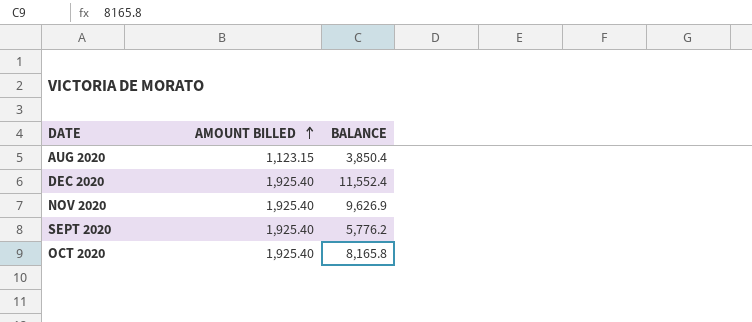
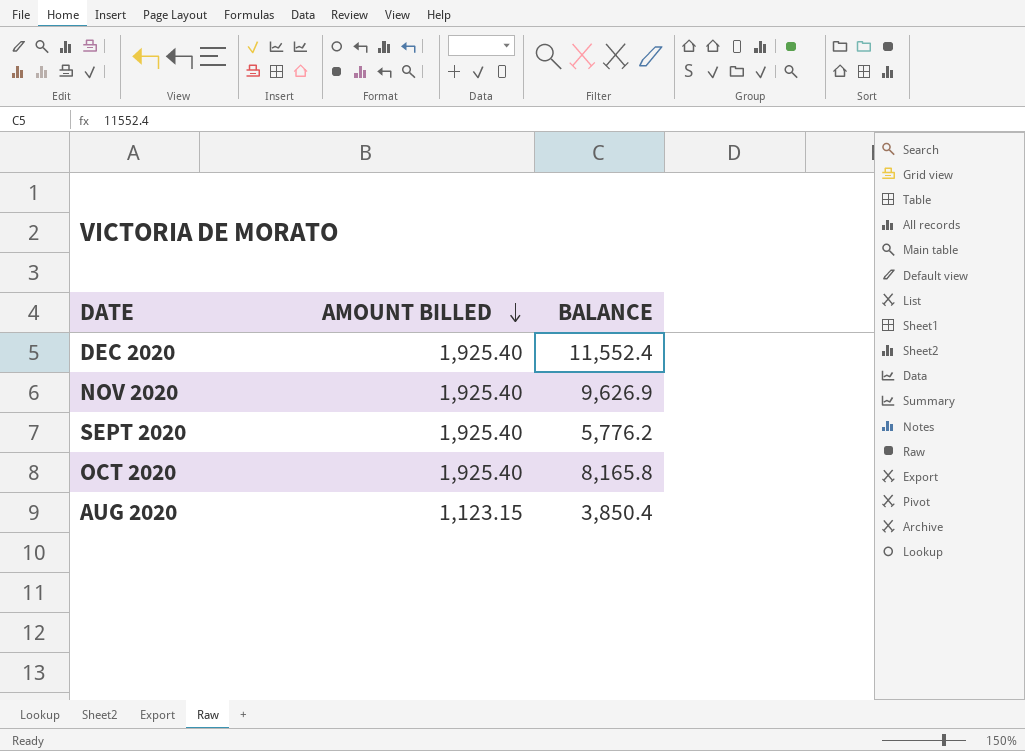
row order: AMOUNT BILLED ascending -> AMOUNT BILLED descending

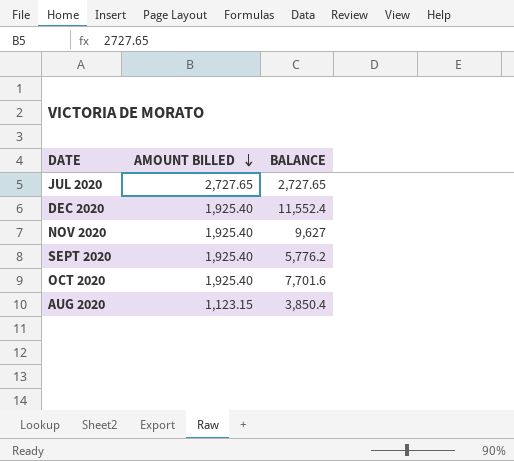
row JUL 2020: none -> 2,727.65 | 2,727.65
NOV 2020 | BALANCE: 9,626.9 -> 9,627
OCT 2020 | BALANCE: 8,165.8 -> 7,701.6

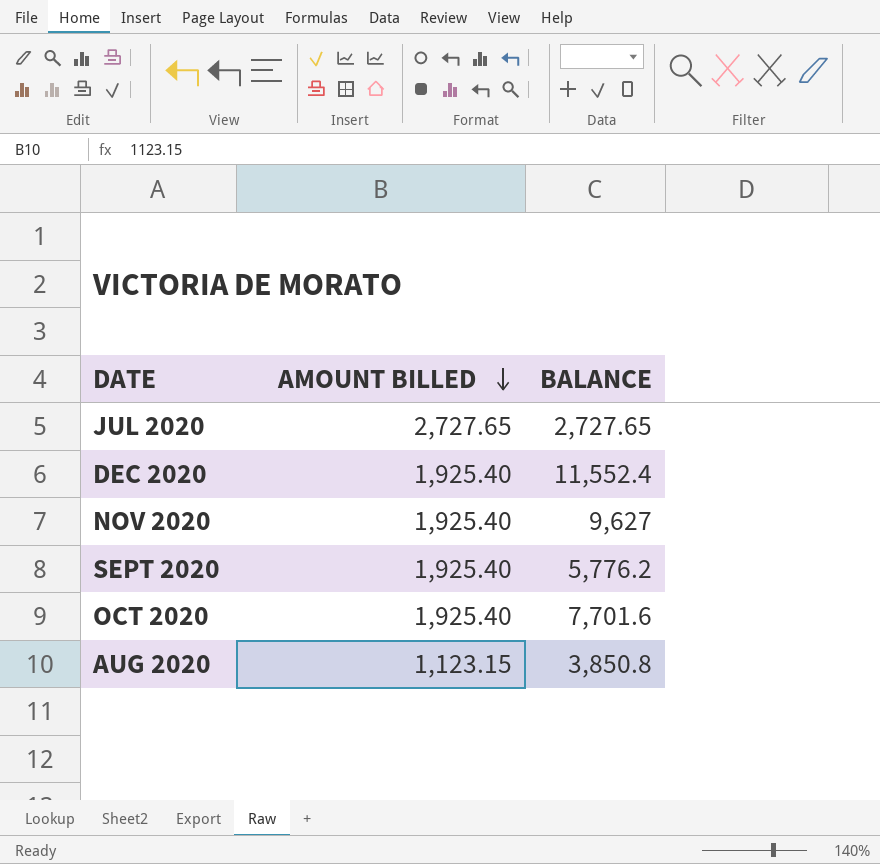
AUG 2020 | BALANCE: 3,850.4 -> 3,850.8

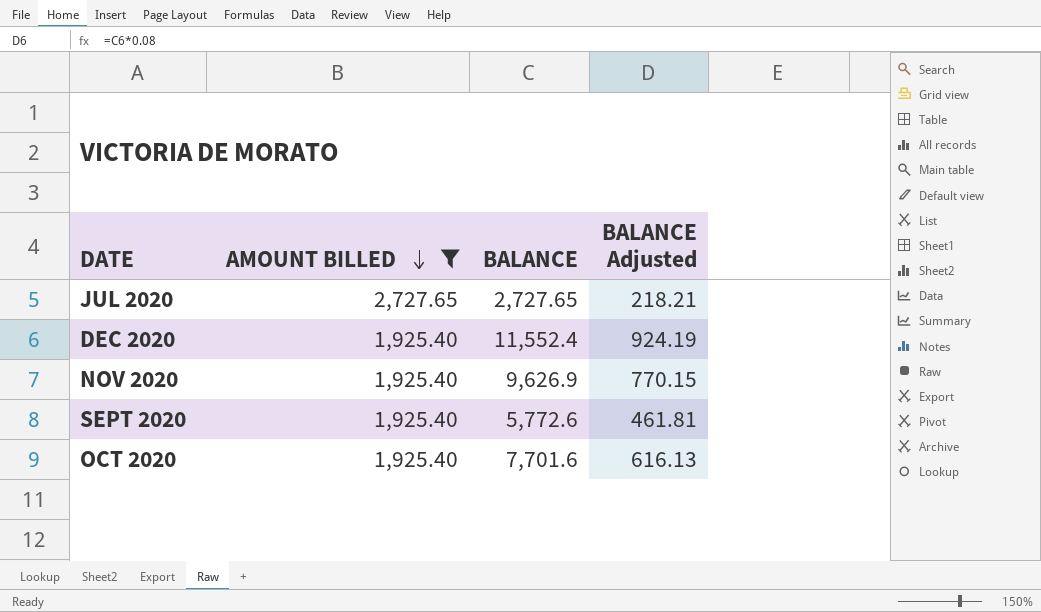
filter: none -> AMOUNT BILLED != 1,123.15
column BALANCE Adjusted | formula: none -> [BALANCE] * 0.08
NOV 2020 | BALANCE: 9,627 -> 9,626.9
SEPT 2020 | BALANCE: 5,776.2 -> 5,772.6

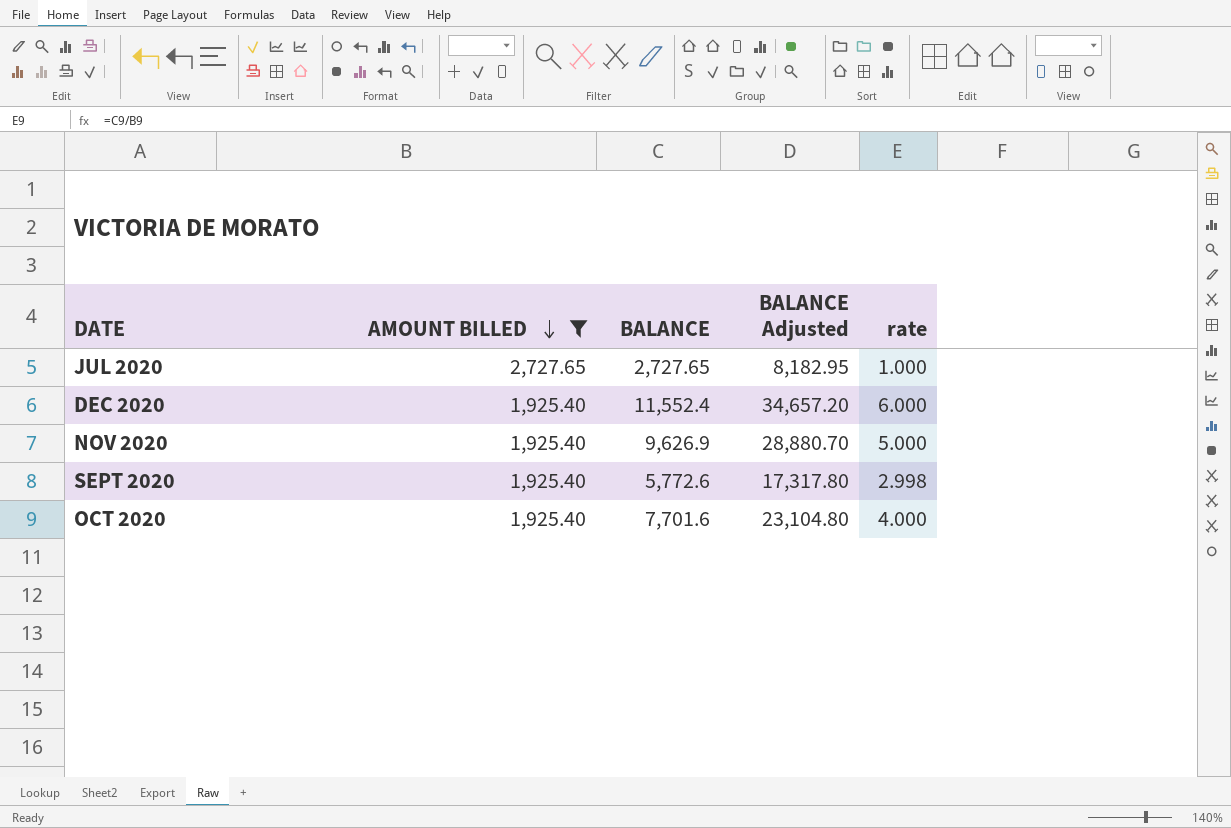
column BALANCE Adjusted | formula: [BALANCE] * 0.08 -> [BALANCE] * 3
column rate | formula: none -> [BALANCE] / [AMOUNT BILLED]

